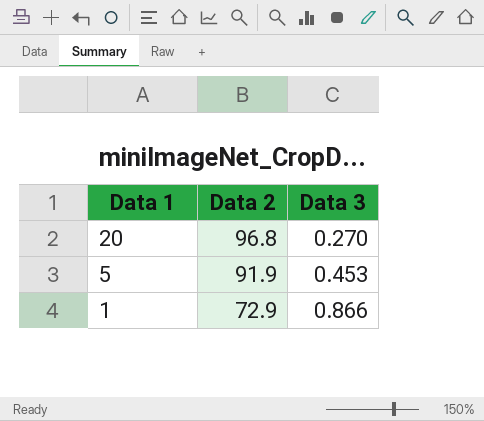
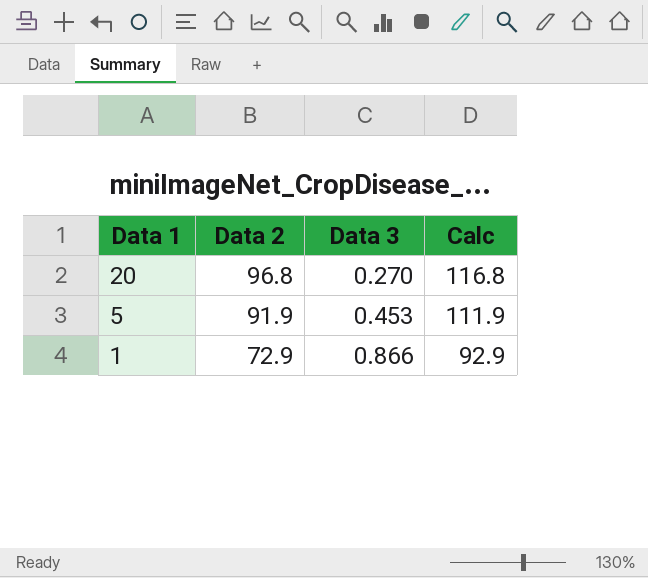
column Calc | formula: none -> [Data 2] + 20

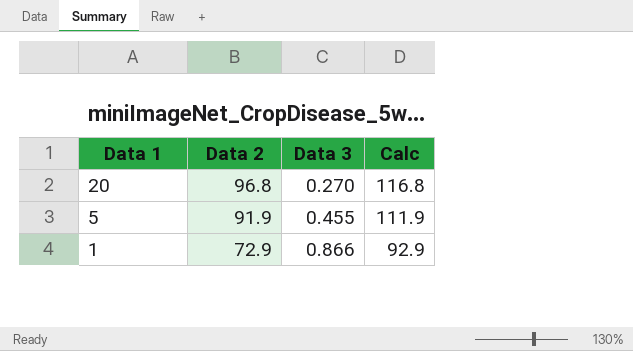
5 | Data 3: 0.453 -> 0.455

